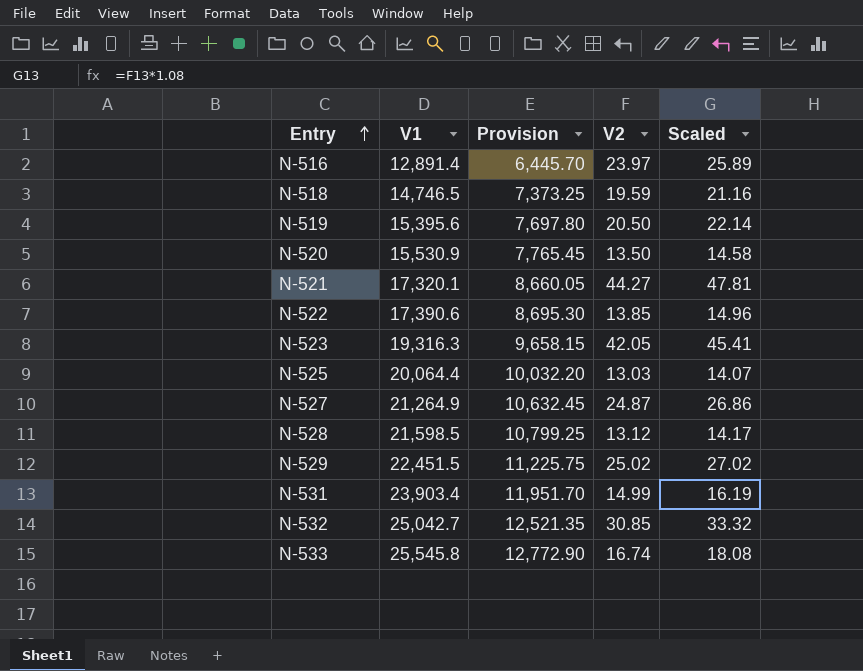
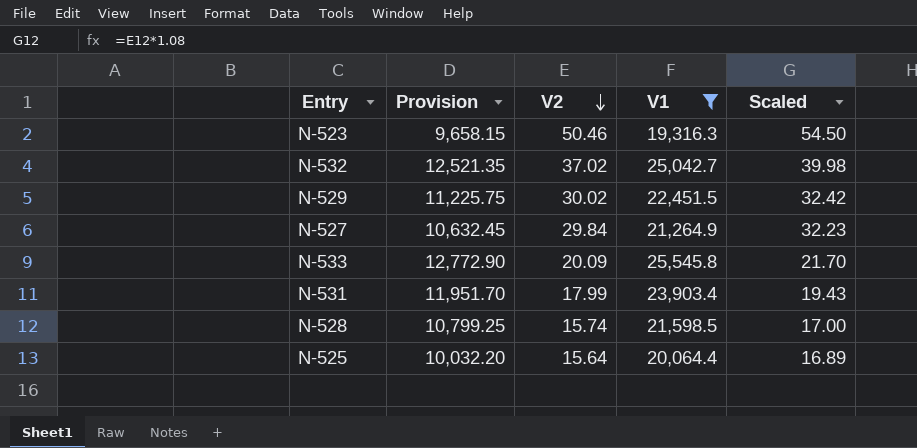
filter: none -> V1 >= 19,316.3
row order: Entry ascending -> V2 descending
column V1 | position: 2 -> 4
N-523 | V2: 42.05 -> 50.46
N-523 | Scaled: 45.41 -> 54.50
N-532 | V2: 30.85 -> 37.02
N-532 | Scaled: 33.32 -> 39.98
N-529 | V2: 25.02 -> 30.02
N-529 | Scaled: 27.02 -> 32.42
N-527 | V2: 24.87 -> 29.84
N-527 | Scaled: 26.86 -> 32.23
N-533 | V2: 16.74 -> 20.09
N-533 | Scaled: 18.08 -> 21.70
N-531 | V2: 14.99 -> 17.99
N-531 | Scaled: 16.19 -> 19.43
N-528 | V2: 13.12 -> 15.74
N-528 | Scaled: 14.17 -> 17.00
N-525 | V2: 13.03 -> 15.64
N-525 | Scaled: 14.07 -> 16.89

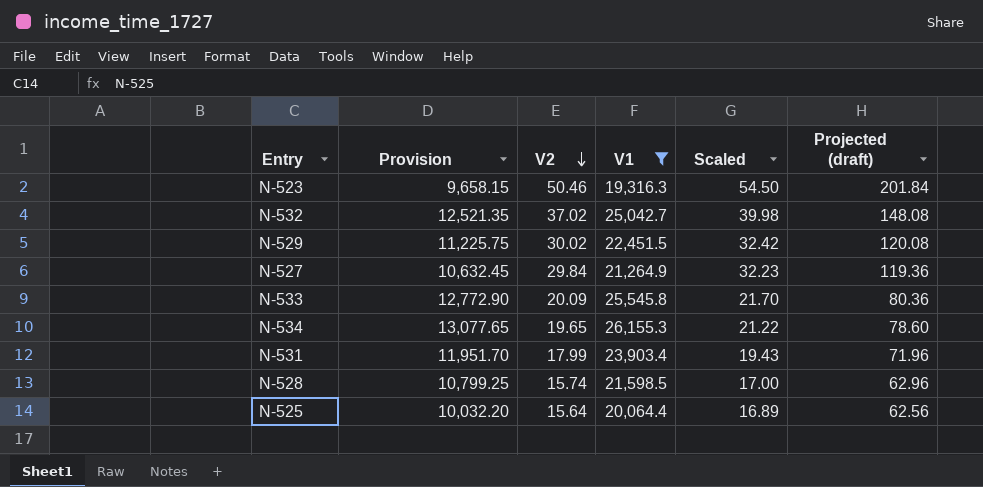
column Projected (draft) | formula: none -> [V2] * 4
row N-534: none -> 13,077.65 | 19.65 | 26,155.3 | 21.22 | 78.60

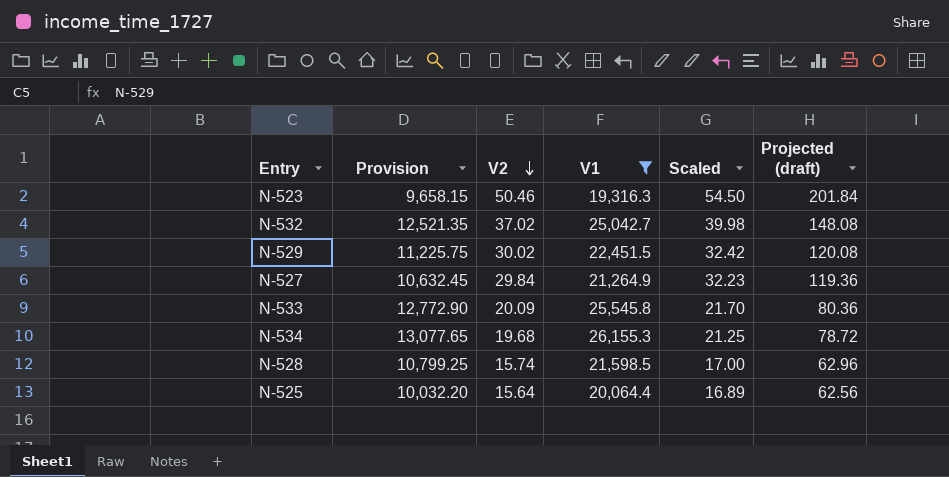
row N-531: 11,951.70 | 17.99 | 23,903.4 | 19.43 | 71.96 -> none
N-534 | V2: 19.65 -> 19.68
N-534 | Scaled: 21.22 -> 21.25
N-534 | Projected (draft): 78.60 -> 78.72

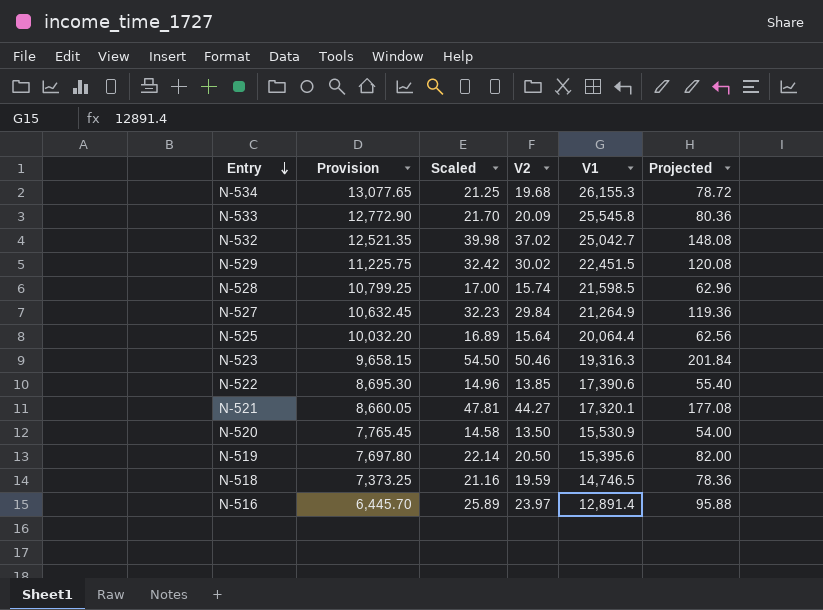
filter: V1 >= 19,316.3 -> none
row order: V2 descending -> Entry descending
column Scaled | position: 5 -> 3
column name: Projected (draft) -> Projected

